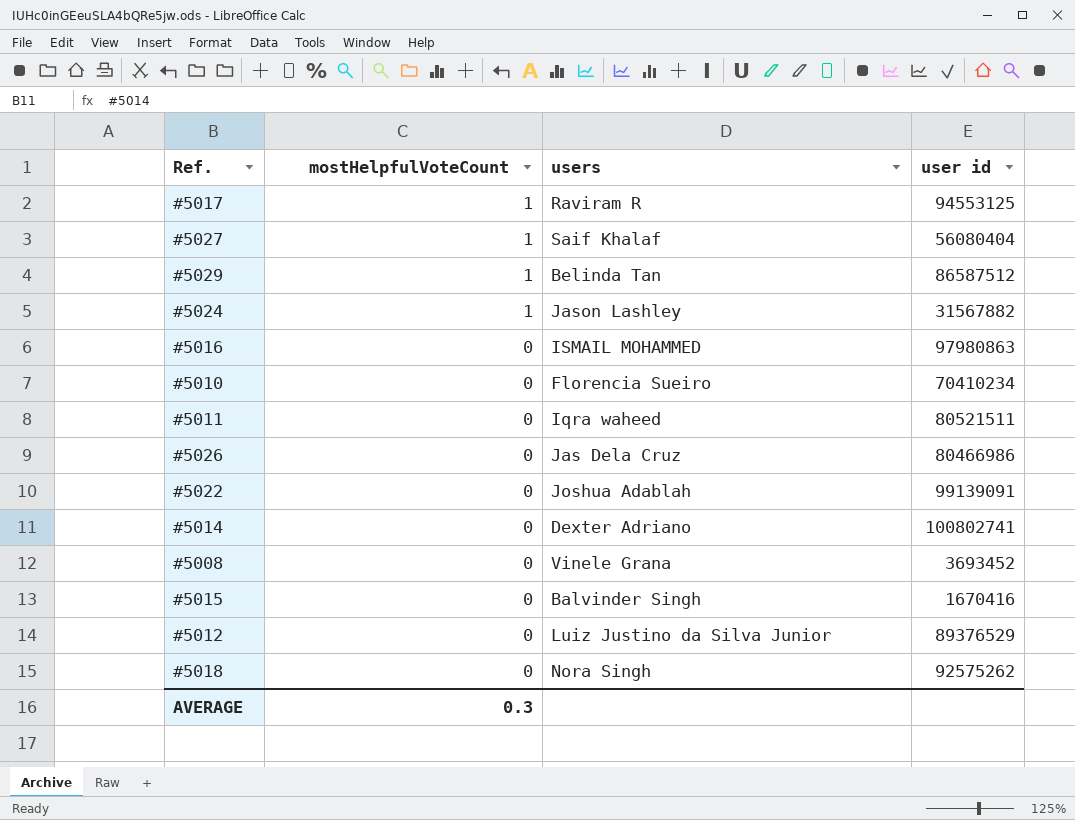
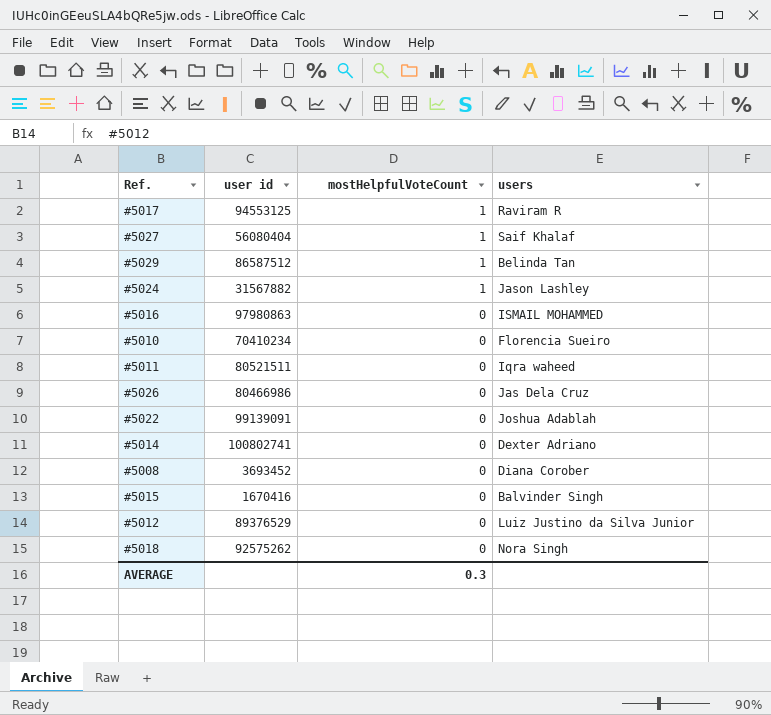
column user id | position: 4 -> 2
#5008 | users: Vinele Grana -> Diana Corober

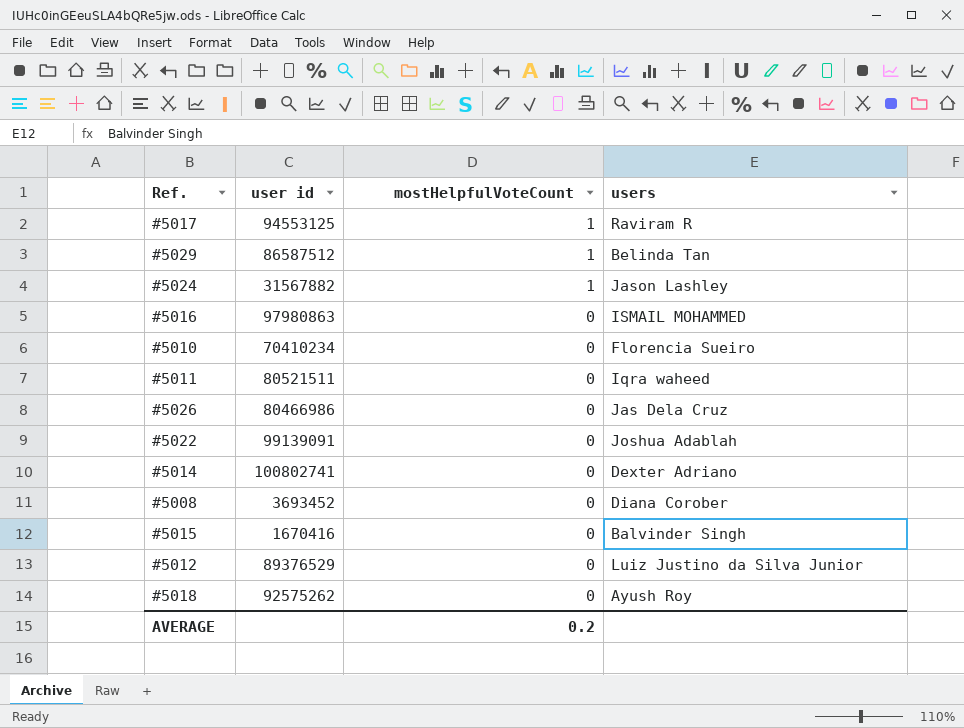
row #5027: 56080404 | 1 | Saif Khalaf -> none
#5018 | users: Nora Singh -> Ayush Roy
AVERAGE | mostHelpfulVoteCount: 0.3 -> 0.2

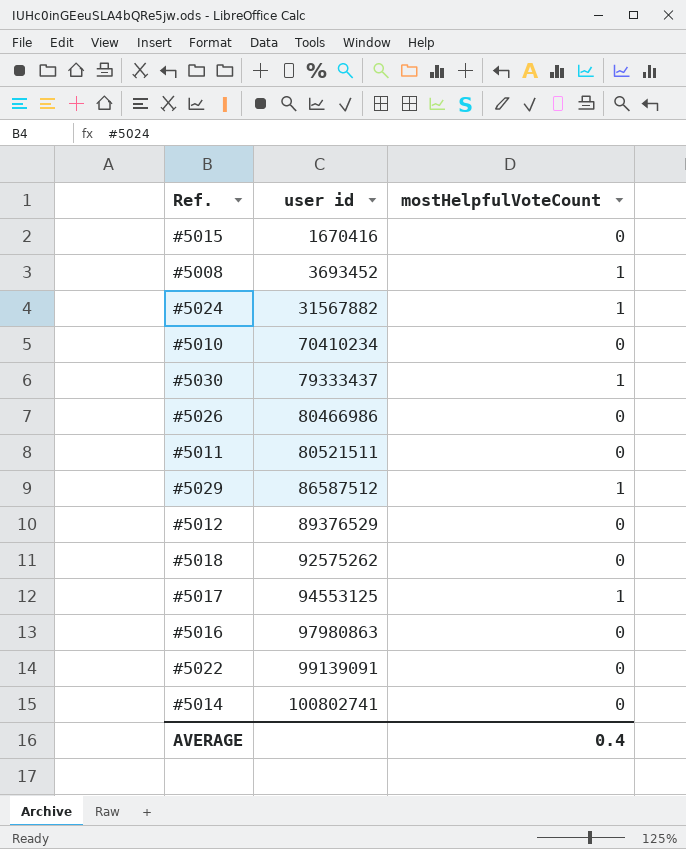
row order: mostHelpfulVoteCount descending -> user id ascending
column users | position: 4 -> none
#5008 | mostHelpfulVoteCount: 0 -> 1
row #5030: none -> 79333437 | 1
AVERAGE | mostHelpfulVoteCount: 0.2 -> 0.4

